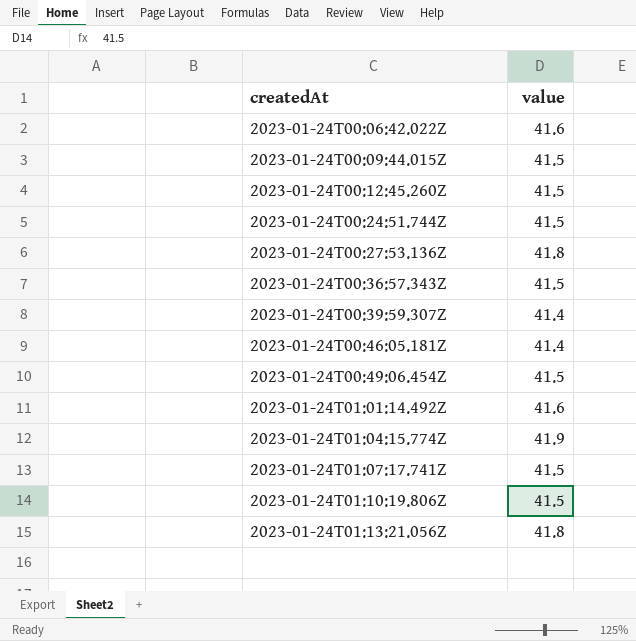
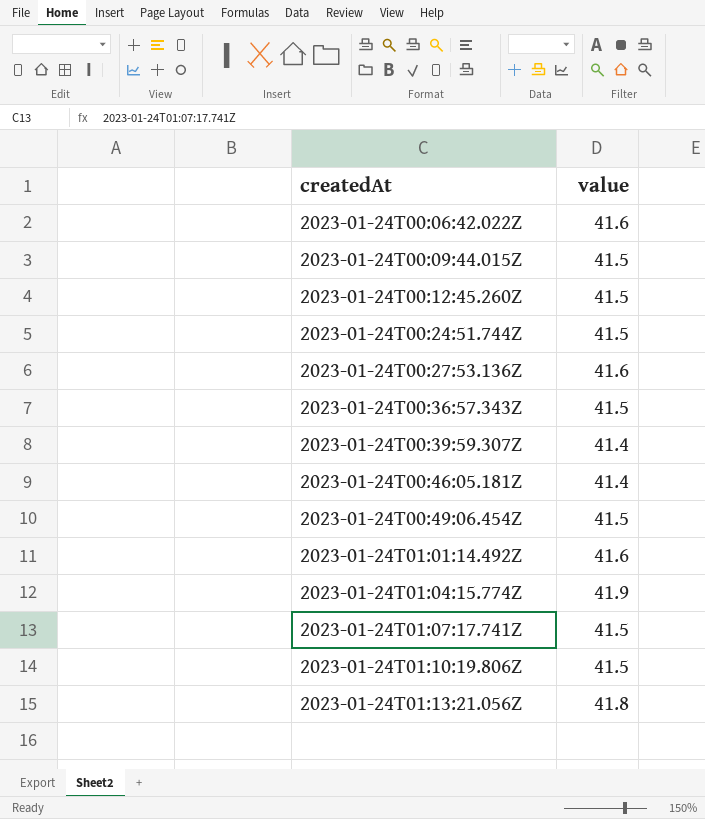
2023-01-24T00:27:53.136Z | value: 41.8 -> 41.6

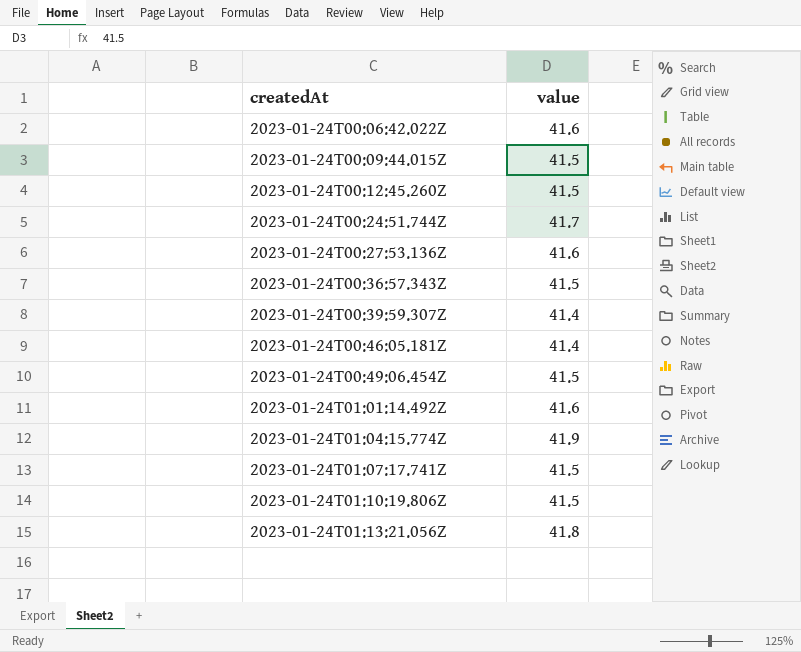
2023-01-24T00:24:51.744Z | value: 41.5 -> 41.7

